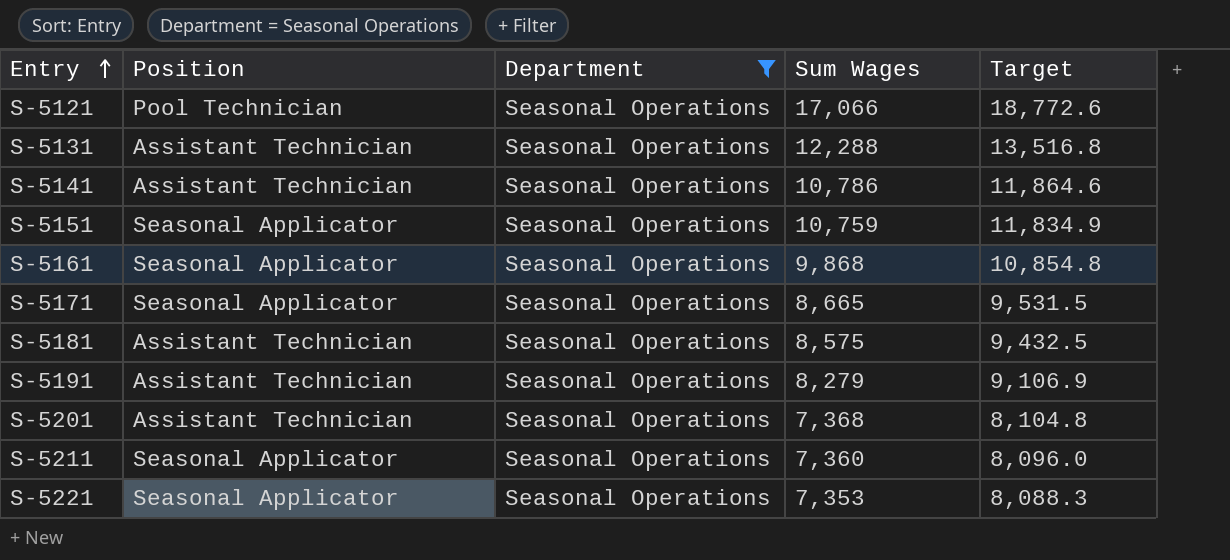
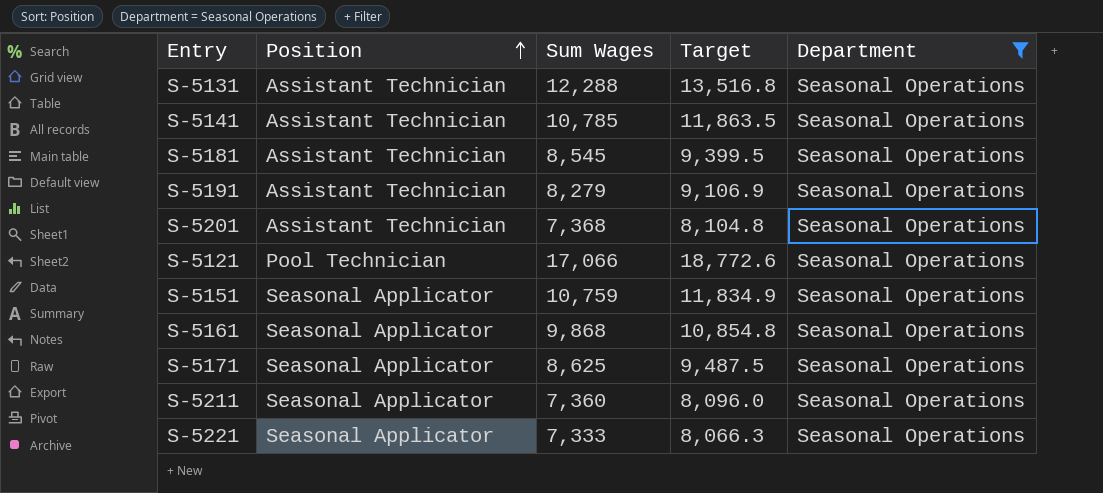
row order: Entry ascending -> Position ascending
column Department | position: 3 -> 5
S-5141 | Sum Wages: 10,786 -> 10,785
S-5141 | Target: 11,864.6 -> 11,863.5
S-5181 | Sum Wages: 8,575 -> 8,545
S-5181 | Target: 9,432.5 -> 9,399.5
S-5171 | Sum Wages: 8,665 -> 8,625
S-5171 | Target: 9,531.5 -> 9,487.5
S-5221 | Sum Wages: 7,353 -> 7,333
S-5221 | Target: 8,088.3 -> 8,066.3

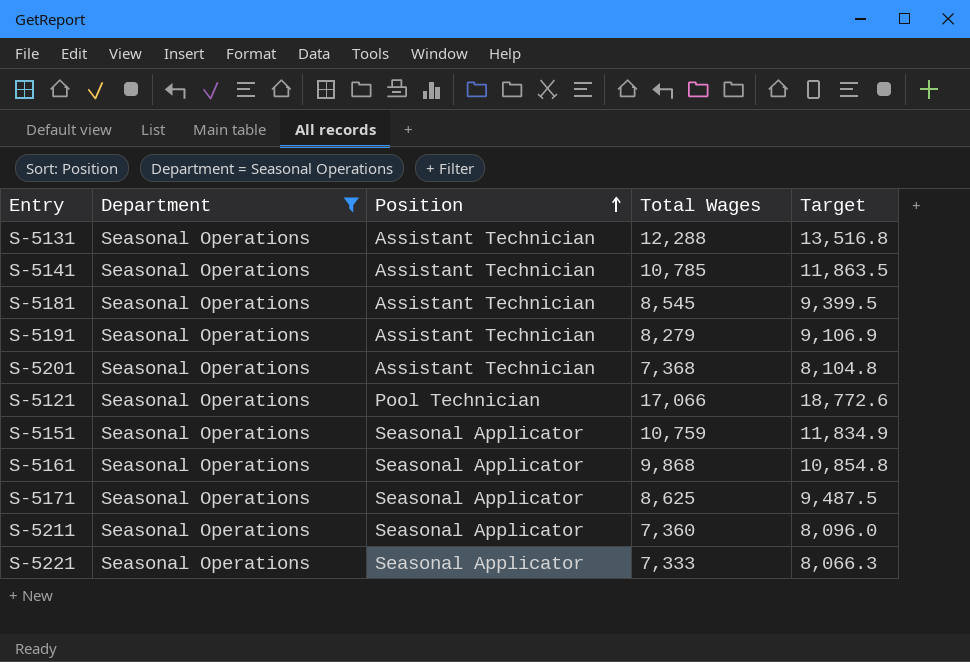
column Department | position: 5 -> 2
column name: Sum Wages -> Total Wages

